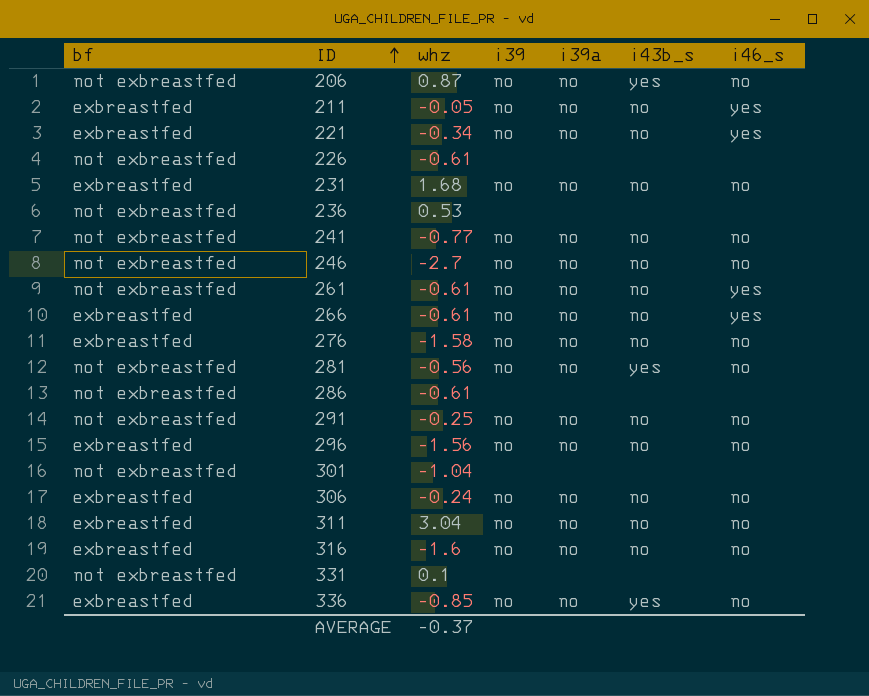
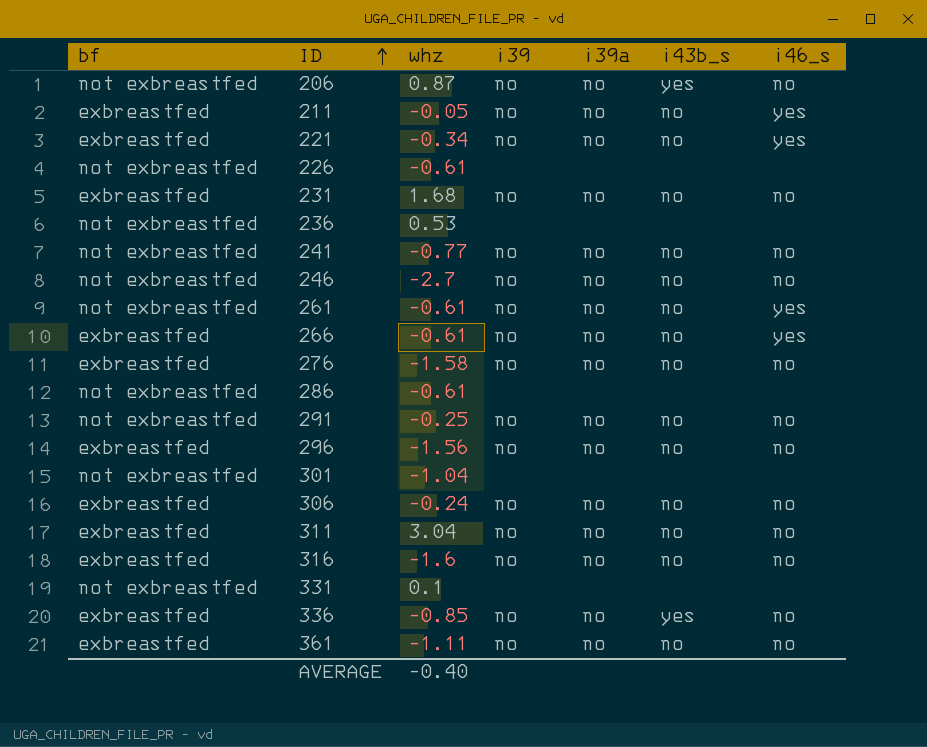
row 281: not exbreastfed | -0.56 | no | no | yes | no -> none
row 361: none -> exbreastfed | -1.11 | no | no | no | no
AVERAGE | whz: -0.37 -> -0.40

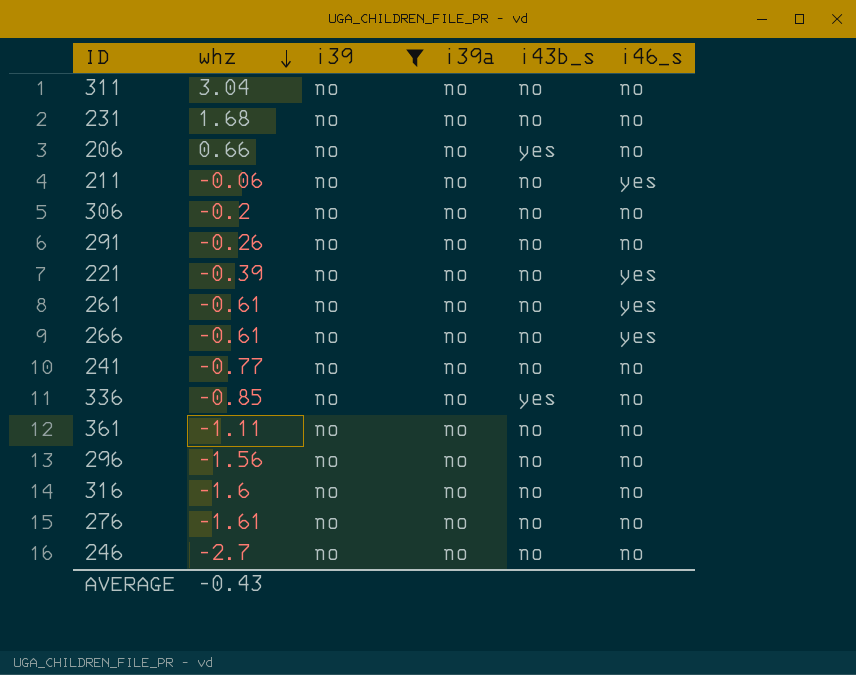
filter: none -> i39 = no
row order: ID ascending -> whz descending
column bf | position: 1 -> none
206 | whz: 0.87 -> 0.66
211 | whz: -0.05 -> -0.06
306 | whz: -0.24 -> -0.2
291 | whz: -0.25 -> -0.26
221 | whz: -0.34 -> -0.39
276 | whz: -1.58 -> -1.61
AVERAGE | whz: -0.40 -> -0.43

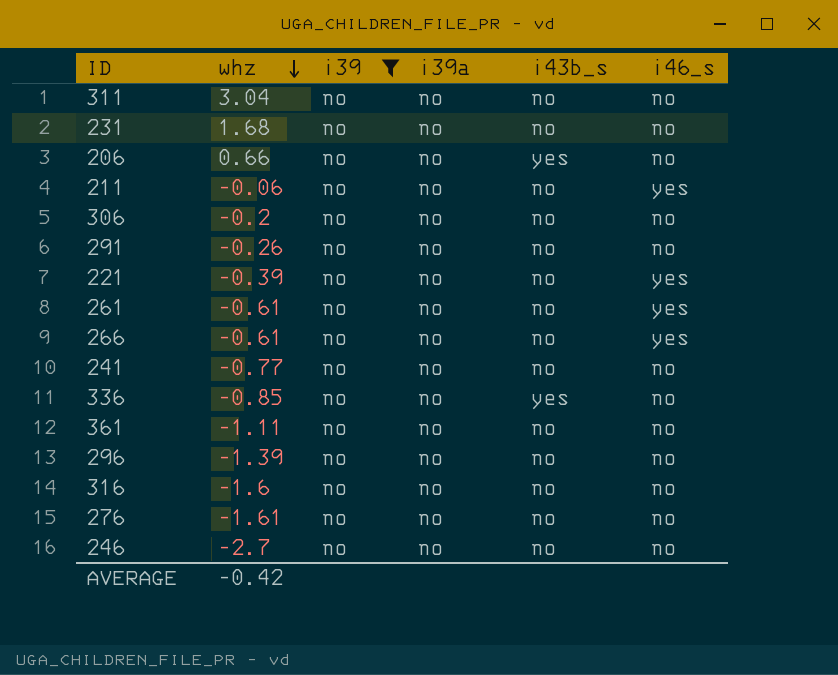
296 | whz: -1.56 -> -1.39
AVERAGE | whz: -0.43 -> -0.42

